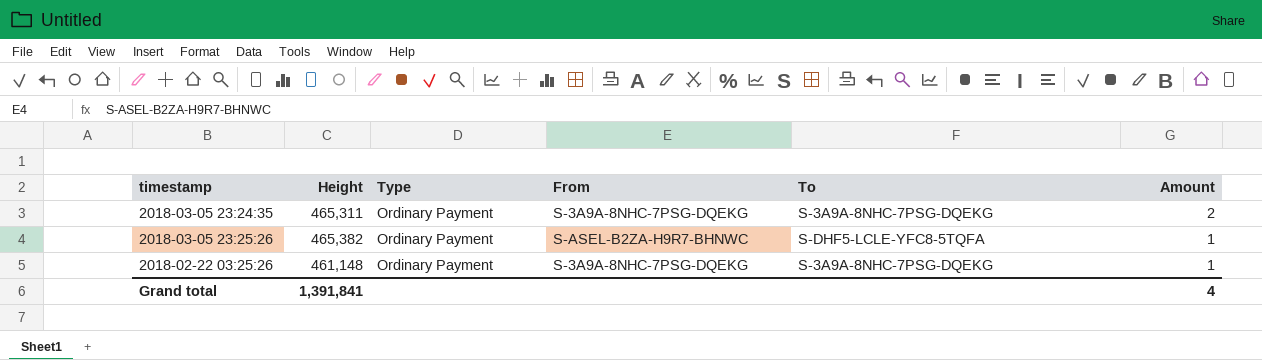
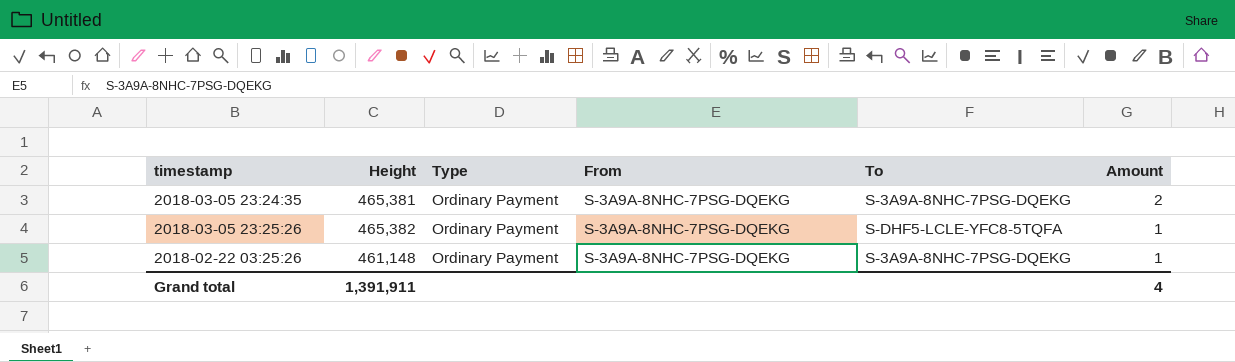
2018-03-05 23:24:35 | Height: 465,311 -> 465,381
2018-03-05 23:25:26 | From: S-ASEL-B2ZA-H9R7-BHNWC -> S-3A9A-8NHC-7PSG-DQEKG
Grand total | Height: 1,391,841 -> 1,391,911

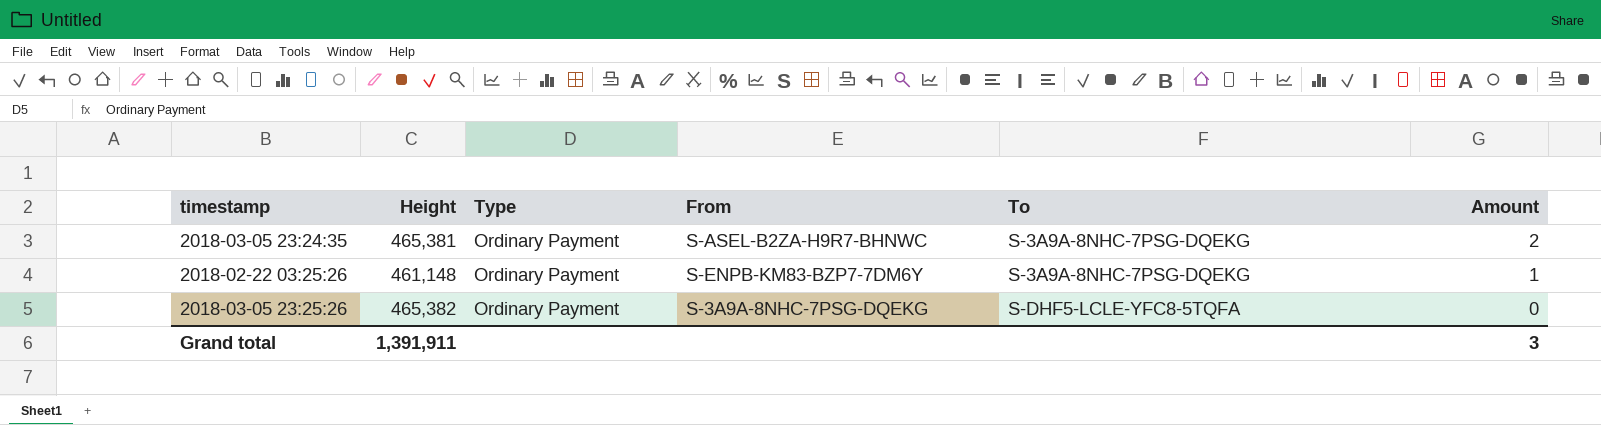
row order: Amount descending -> To ascending
2018-03-05 23:24:35 | From: S-3A9A-8NHC-7PSG-DQEKG -> S-ASEL-B2ZA-H9R7-BHNWC
2018-02-22 03:25:26 | From: S-3A9A-8NHC-7PSG-DQEKG -> S-ENPB-KM83-BZP7-7DM6Y
2018-03-05 23:25:26 | Amount: 1 -> 0
Grand total | Amount: 4 -> 3

